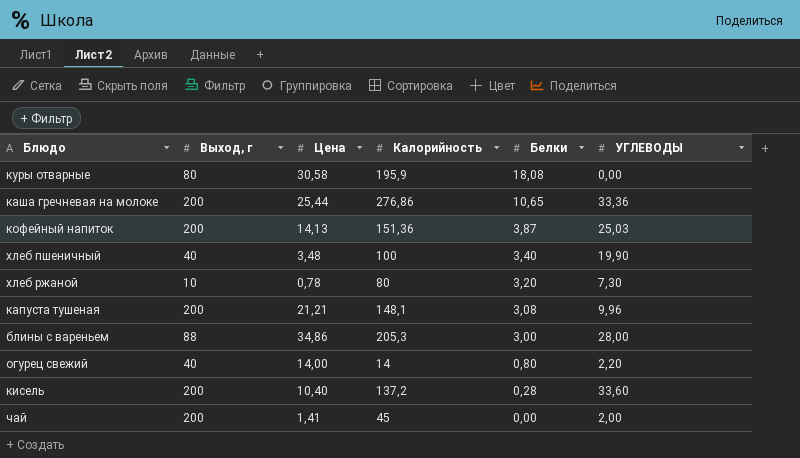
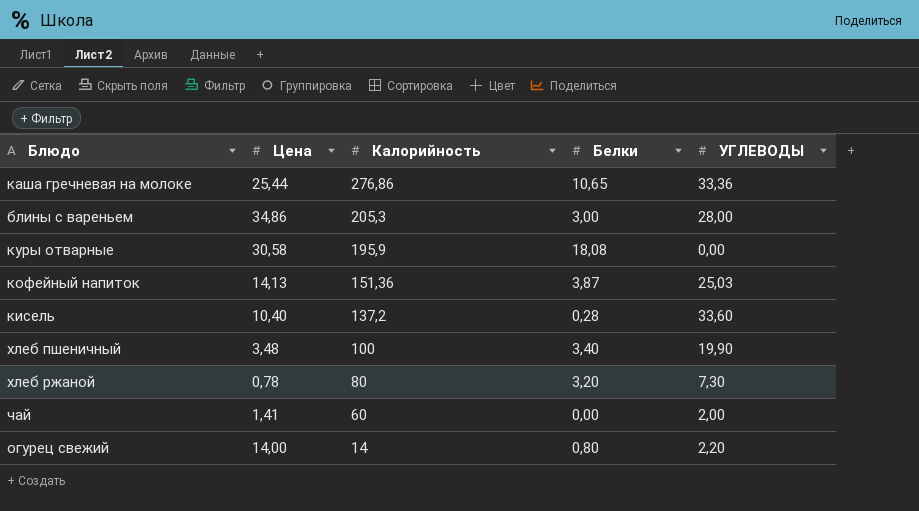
row order: Белки descending -> Калорийность descending
column Выход, г | position: 2 -> none
row капуста тушеная: 200 | 21,21 | 148,1 | 3,08 | 9,96 -> none
чай | Калорийность: 45 -> 60

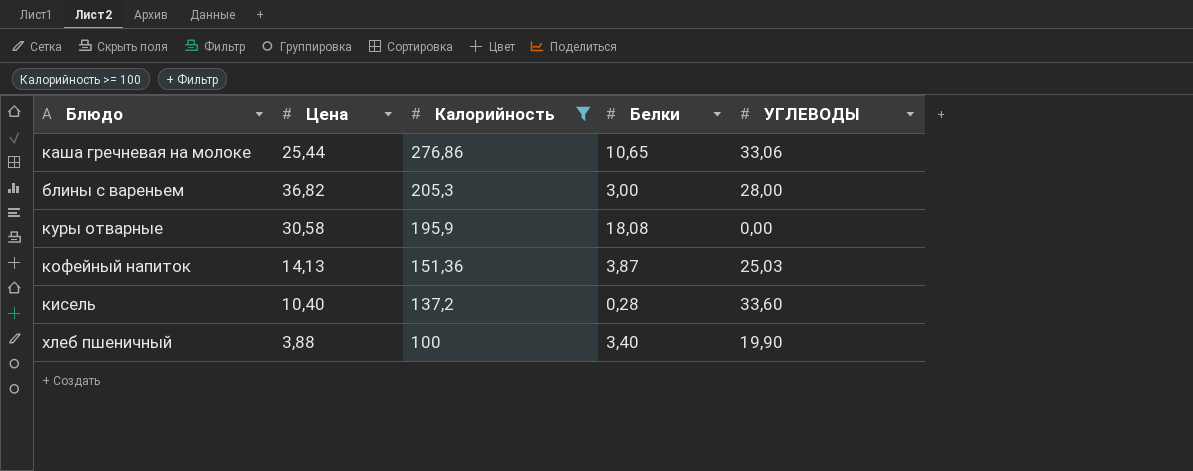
filter: none -> Калорийность >= 100
каша гречневая на молоке | УГЛЕВОДЫ: 33,36 -> 33,06
блины с вареньем | Цена: 34,86 -> 36,82
хлеб пшеничный | Цена: 3,48 -> 3,88

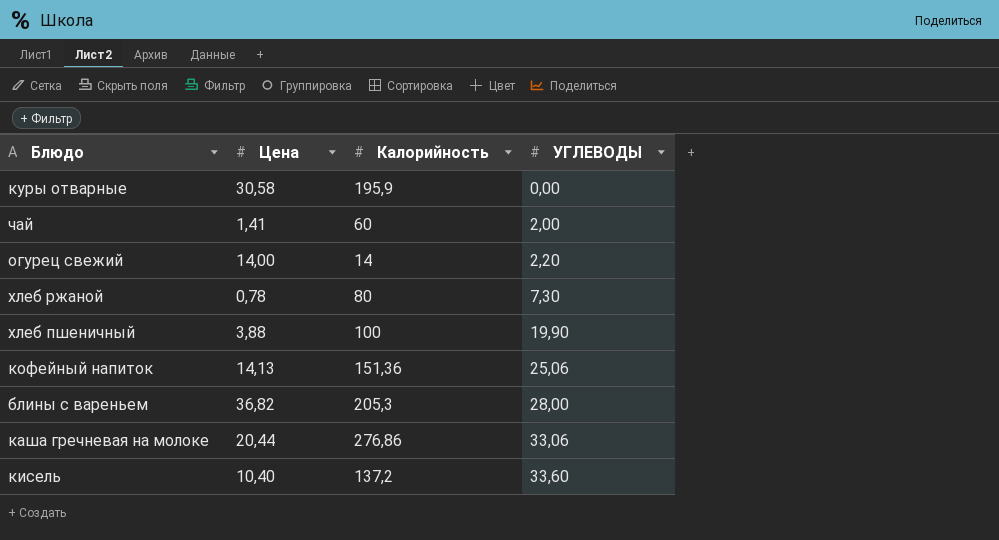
filter: Калорийность >= 100 -> none
row order: Калорийность descending -> УГЛЕВОДЫ ascending
column Белки | position: 4 -> none
кофейный напиток | УГЛЕВОДЫ: 25,03 -> 25,06
каша гречневая на молоке | Цена: 25,44 -> 20,44

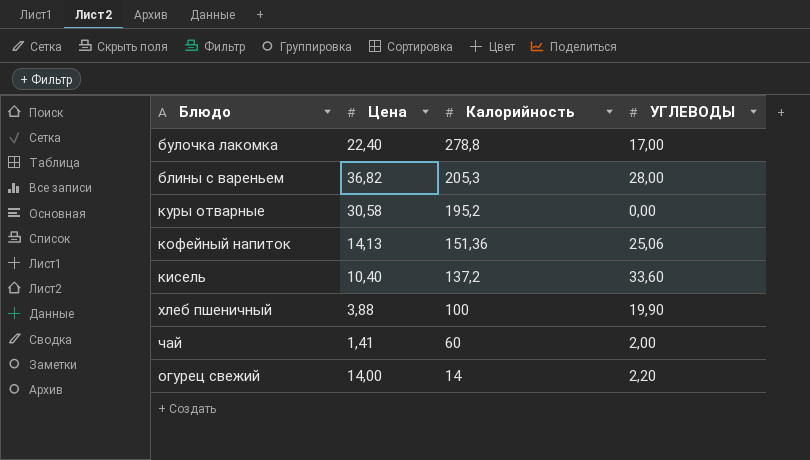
row order: УГЛЕВОДЫ ascending -> Калорийность descending
row хлеб ржаной: 0,78 | 80 | 7,30 -> none
row каша гречневая на молоке: 20,44 | 276,86 | 33,06 -> none
row булочка лакомка: none -> 22,40 | 278,8 | 17,00
куры отварные | Калорийность: 195,9 -> 195,2

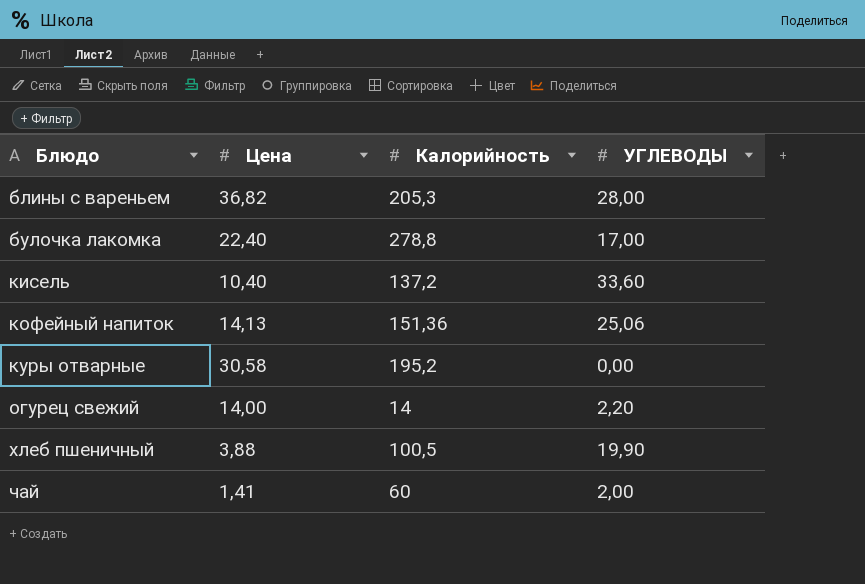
row order: Калорийность descending -> Блюдо ascending
хлеб пшеничный | Калорийность: 100 -> 100,5

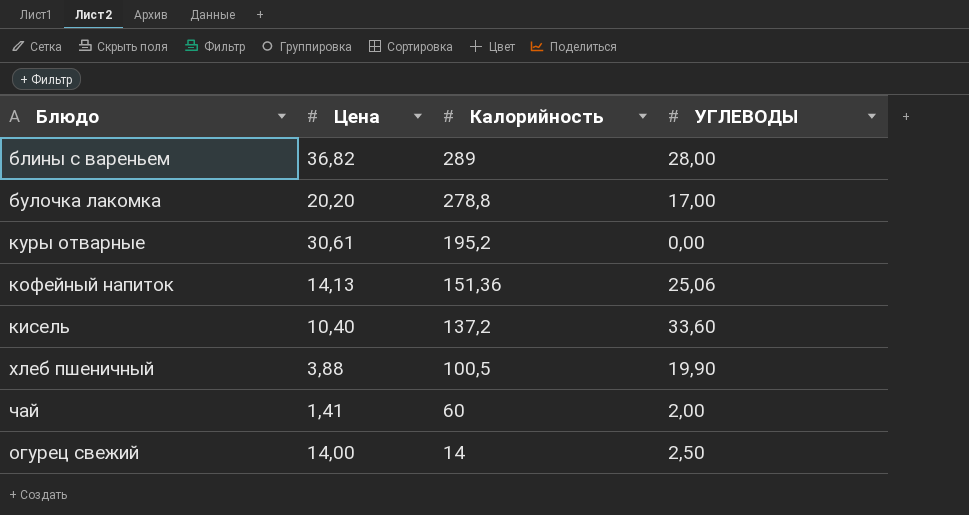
row order: Блюдо ascending -> Калорийность descending
блины с вареньем | Калорийность: 205,3 -> 289
булочка лакомка | Цена: 22,40 -> 20,20
куры отварные | Цена: 30,58 -> 30,61
огурец свежий | УГЛЕВОДЫ: 2,20 -> 2,50

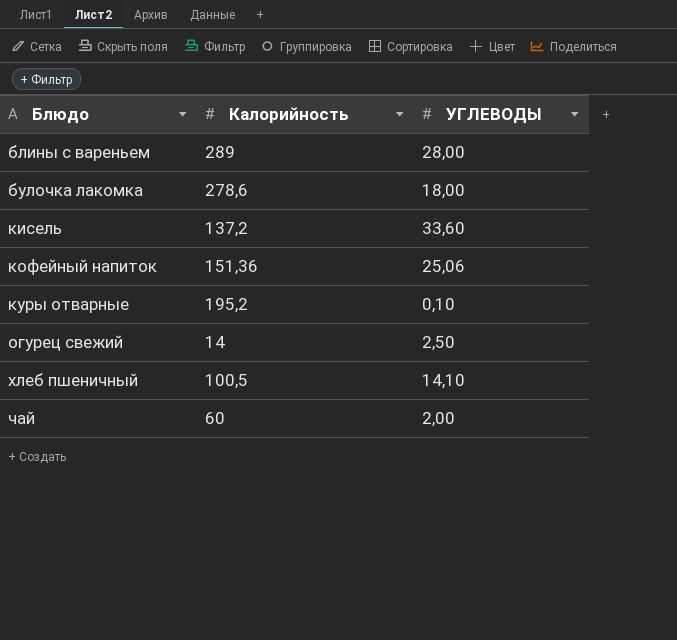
row order: Калорийность descending -> Блюдо ascending
column Цена | position: 2 -> none
булочка лакомка | Калорийность: 278,8 -> 278,6
булочка лакомка | УГЛЕВОДЫ: 17,00 -> 18,00
куры отварные | УГЛЕВОДЫ: 0,00 -> 0,10
хлеб пшеничный | УГЛЕВОДЫ: 19,90 -> 14,10

